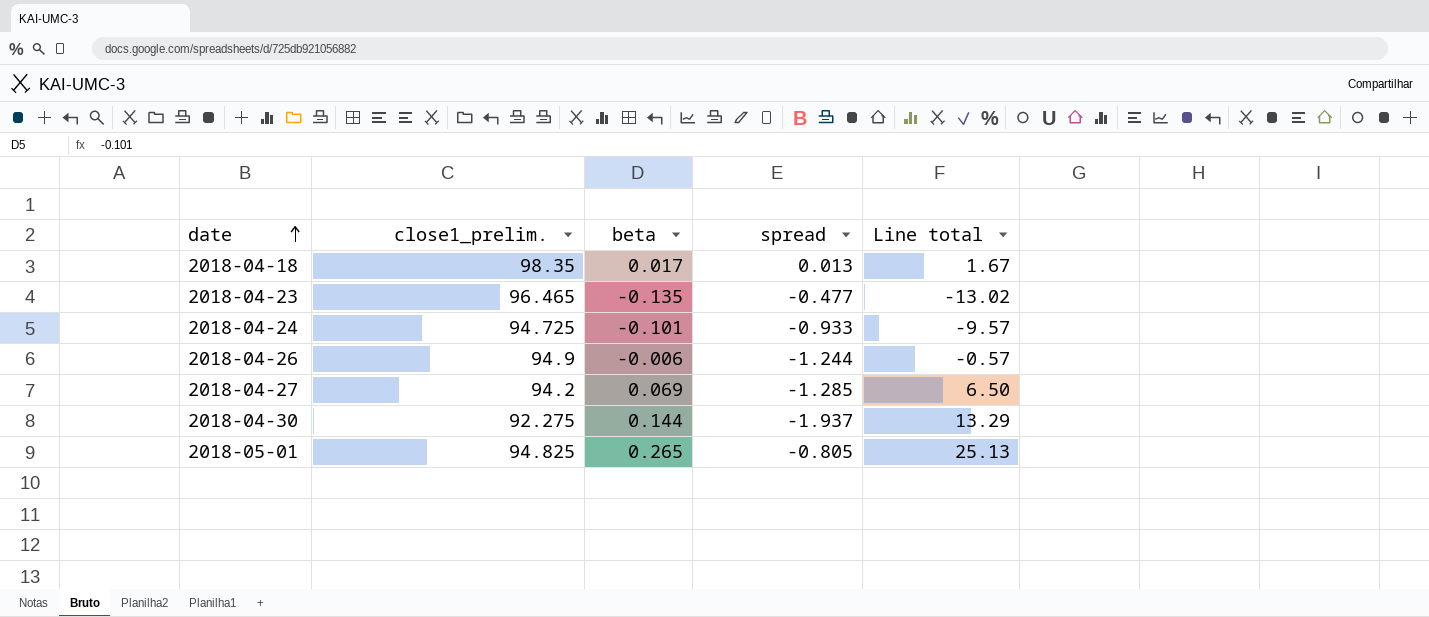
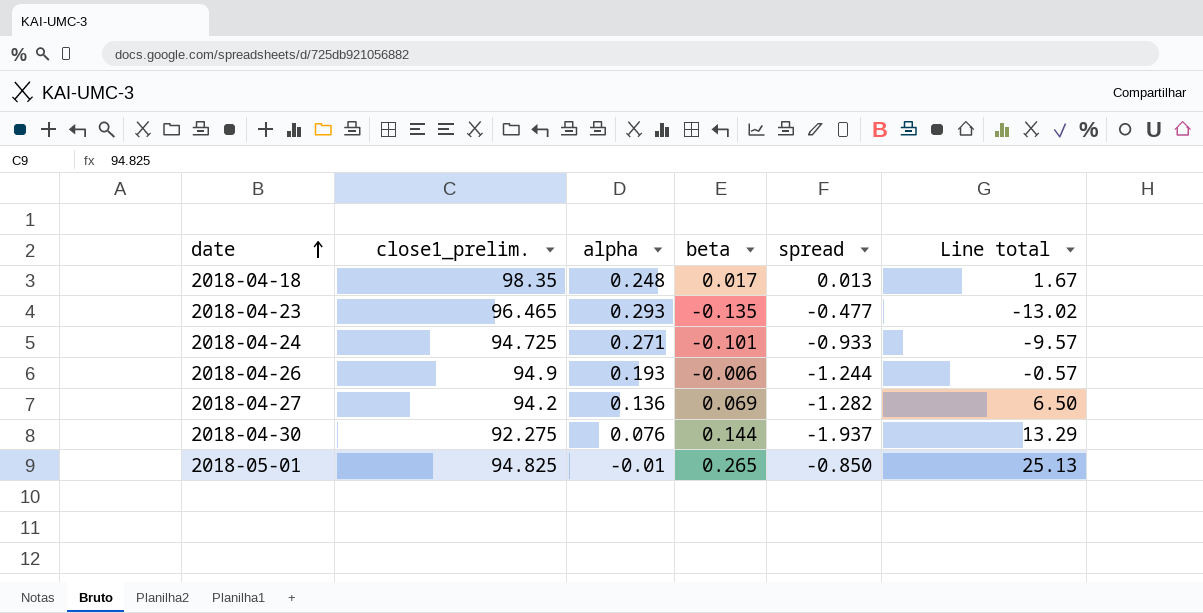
column alpha | position: none -> 3
2018-04-27 | spread: -1.285 -> -1.282
2018-05-01 | spread: -0.805 -> -0.850

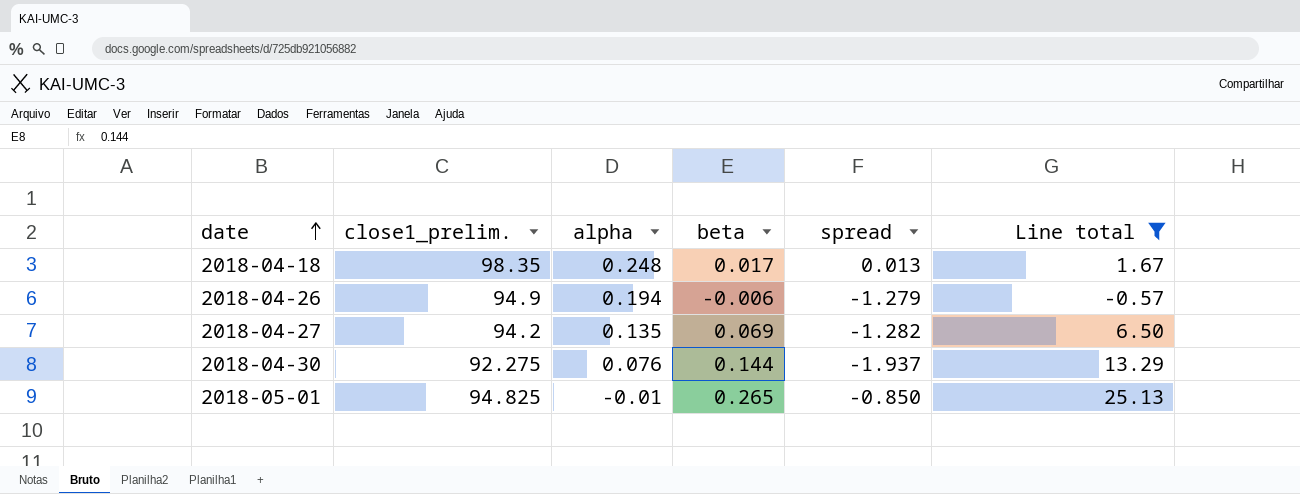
filter: none -> Line total >= -0.57
2018-04-26 | alpha: 0.193 -> 0.194
2018-04-26 | spread: -1.244 -> -1.279
2018-04-27 | alpha: 0.136 -> 0.135

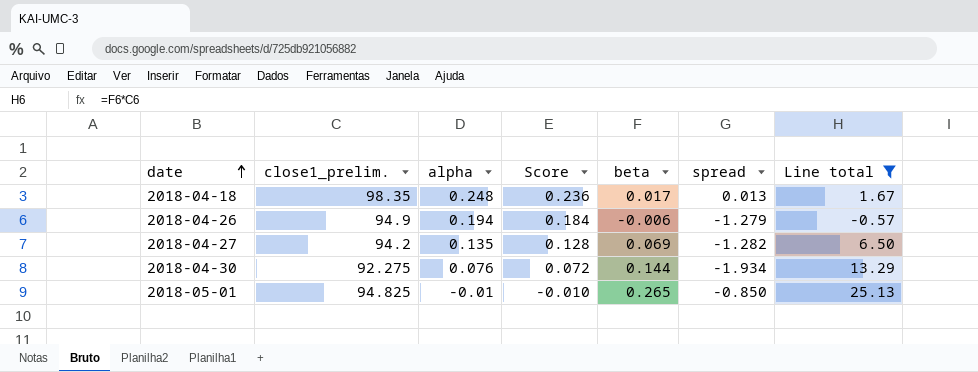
column Score | formula: none -> [alpha] * 0.95
2018-04-30 | spread: -1.937 -> -1.934

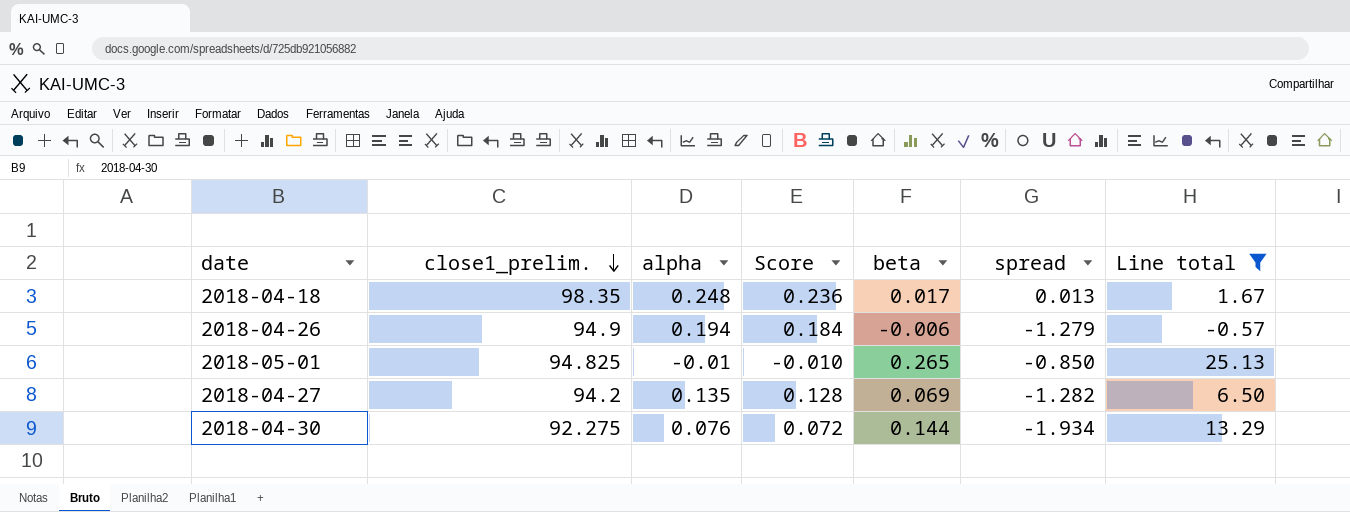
row order: date ascending -> close1_prelim. descending

